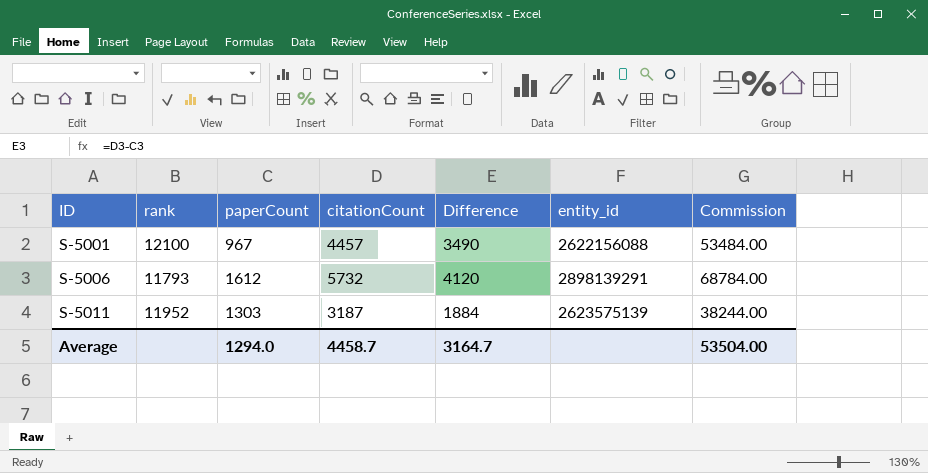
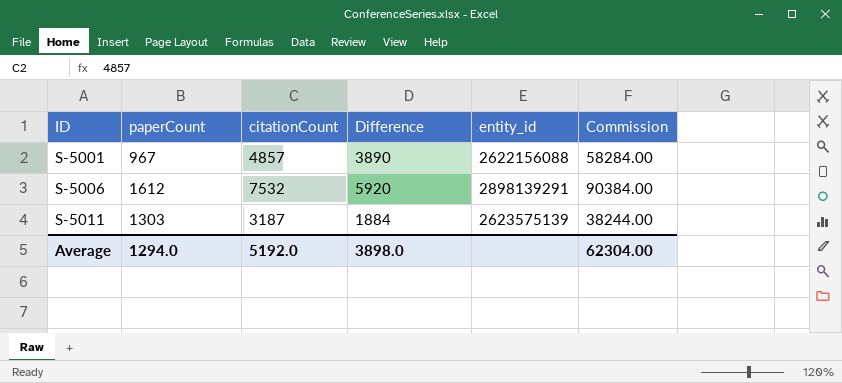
column rank | position: 2 -> none
S-5001 | citationCount: 4457 -> 4857
S-5001 | Difference: 3490 -> 3890
S-5001 | Commission: 53484.00 -> 58284.00
S-5006 | citationCount: 5732 -> 7532
S-5006 | Difference: 4120 -> 5920
S-5006 | Commission: 68784.00 -> 90384.00
Average | citationCount: 4458.7 -> 5192.0
Average | Difference: 3164.7 -> 3898.0
Average | Commission: 53504.00 -> 62304.00

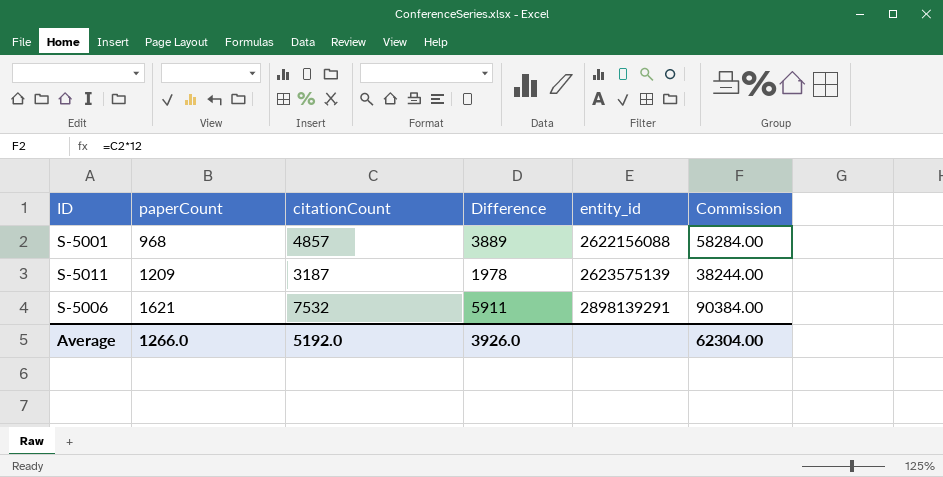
row order: ID ascending -> paperCount ascending
S-5001 | paperCount: 967 -> 968
S-5001 | Difference: 3890 -> 3889
S-5011 | paperCount: 1303 -> 1209
S-5011 | Difference: 1884 -> 1978
S-5006 | paperCount: 1612 -> 1621
S-5006 | Difference: 5920 -> 5911
Average | paperCount: 1294.0 -> 1266.0
Average | Difference: 3898.0 -> 3926.0

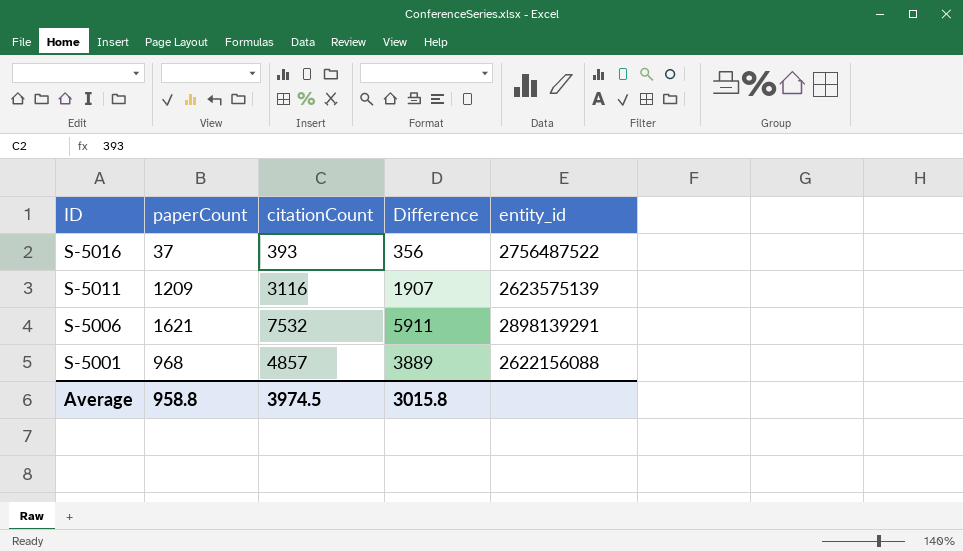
row order: paperCount ascending -> ID descending
column Commission | formula: [citationCount] * 12 -> none
row S-5016: none -> 37 | 393 | 356 | 2756487522
S-5011 | citationCount: 3187 -> 3116
S-5011 | Difference: 1978 -> 1907
Average | paperCount: 1266.0 -> 958.8
Average | citationCount: 5192.0 -> 3974.5
Average | Difference: 3926.0 -> 3015.8

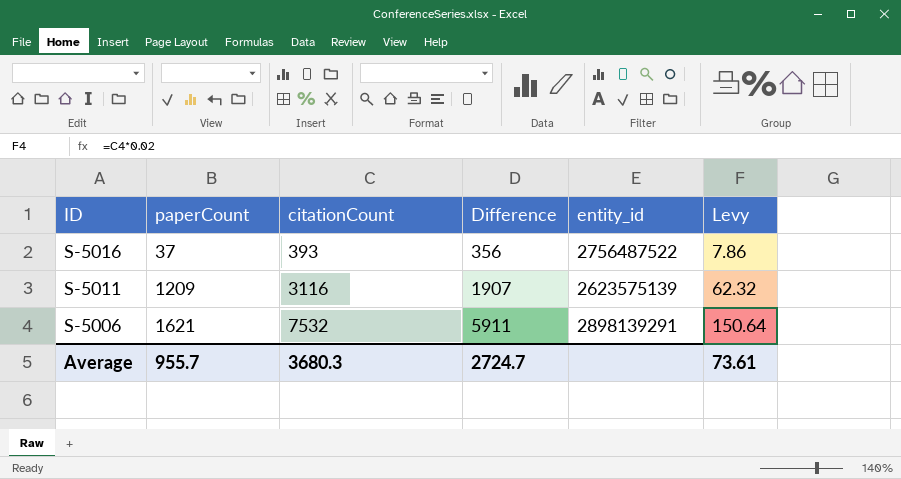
column Levy | formula: none -> [citationCount] * 0.02
row S-5001: 968 | 4857 | 3889 | 2622156088 -> none
Average | paperCount: 958.8 -> 955.7
Average | citationCount: 3974.5 -> 3680.3
Average | Difference: 3015.8 -> 2724.7

